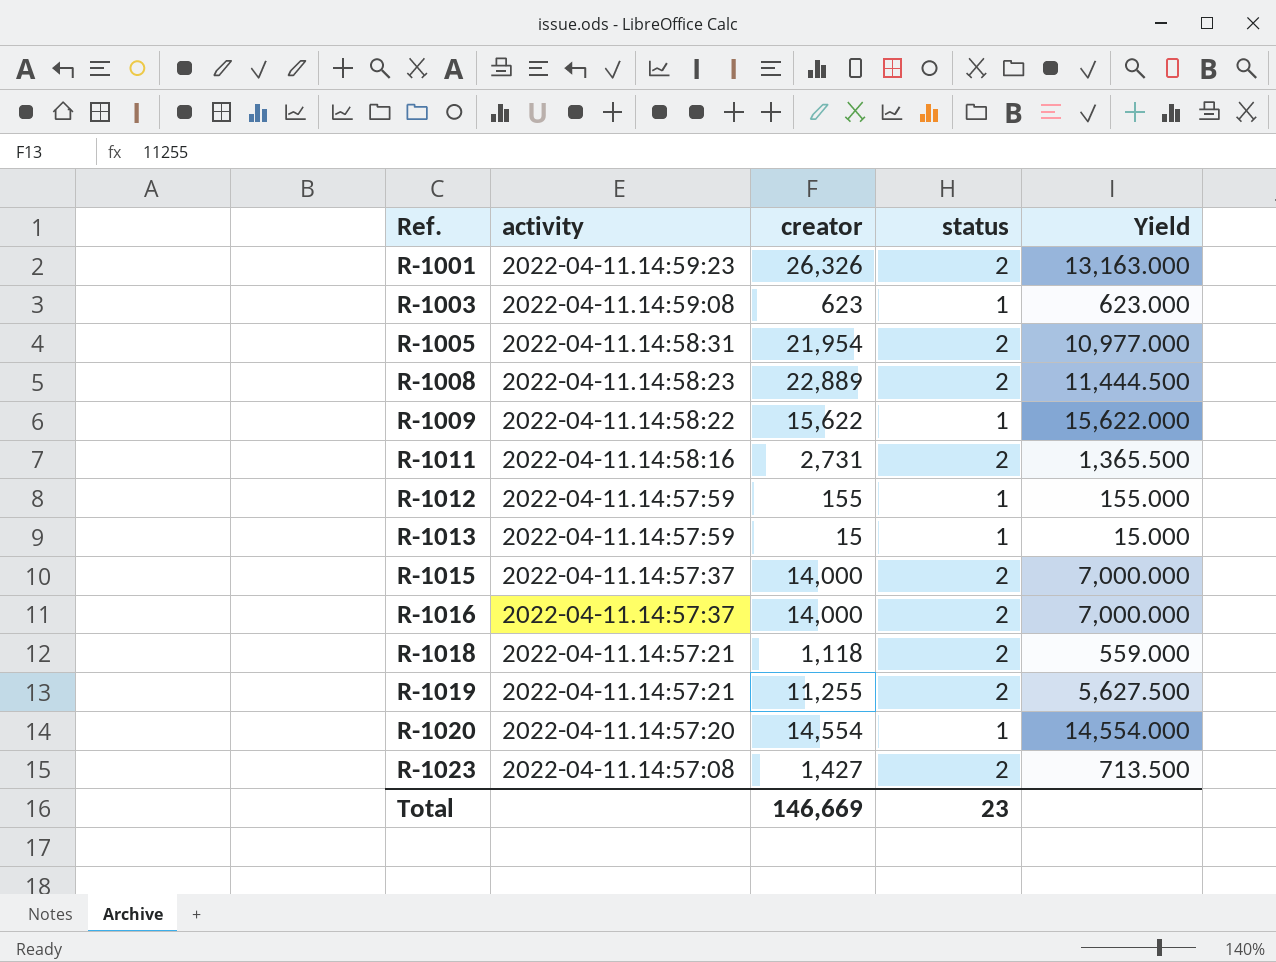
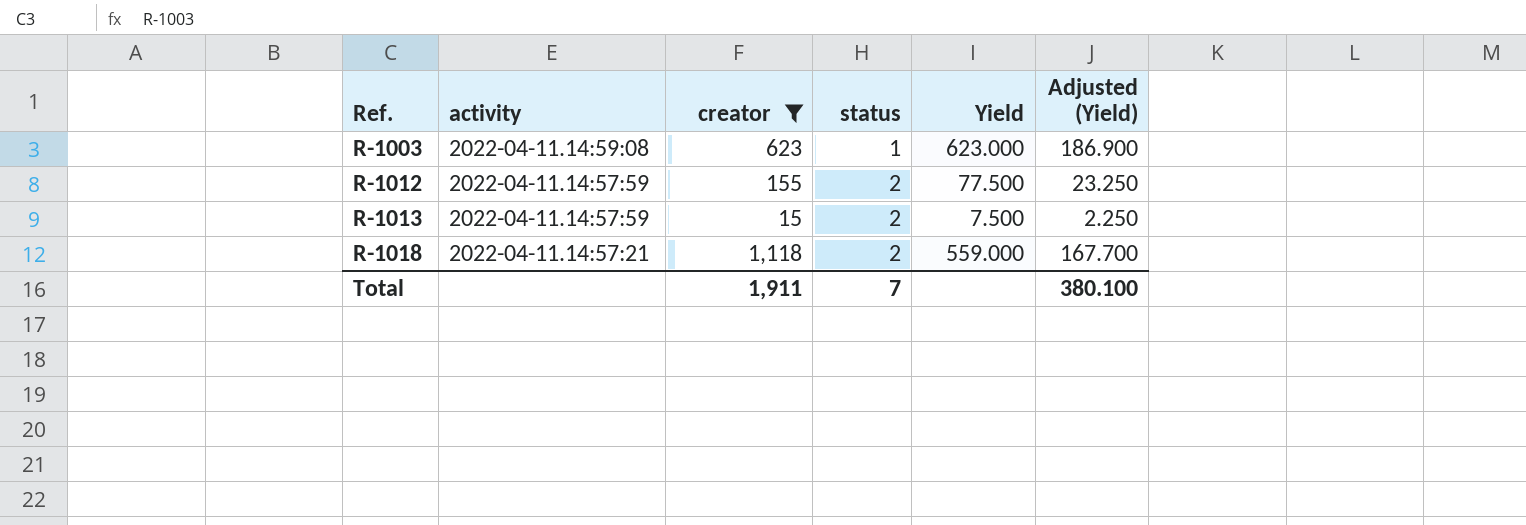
filter: none -> creator <= 1,118
column Adjusted (Yield) | formula: none -> [Yield] * 0.3
R-1012 | status: 1 -> 2
R-1012 | Yield: 155.000 -> 77.500
R-1013 | status: 1 -> 2
R-1013 | Yield: 15.000 -> 7.500
Total | creator: 146,669 -> 1,911
Total | status: 23 -> 7

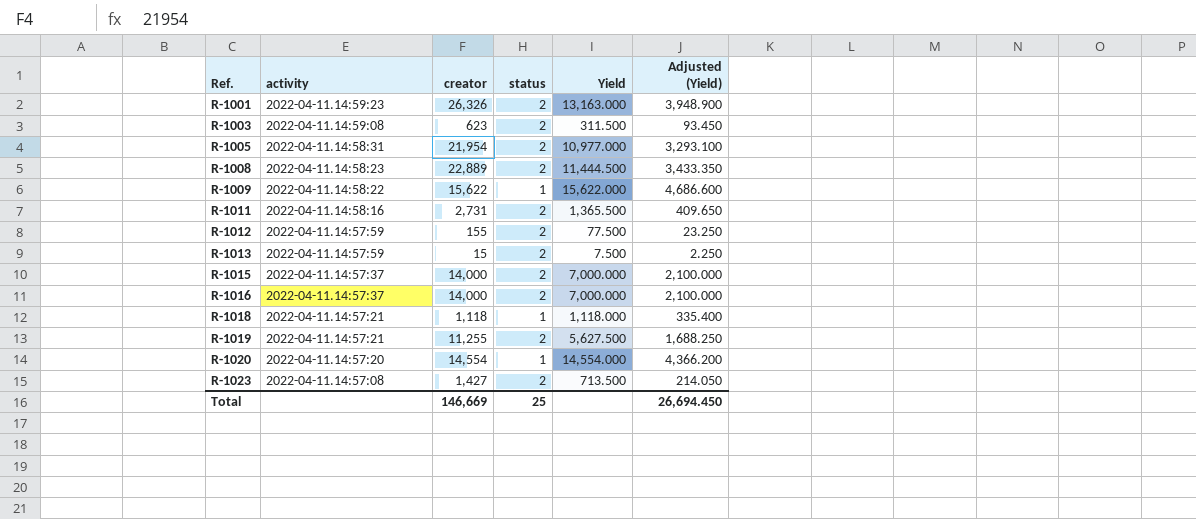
filter: creator <= 1,118 -> none
R-1003 | status: 1 -> 2
R-1003 | Yield: 623.000 -> 311.500
R-1003 | Adjusted (Yield): 186.900 -> 93.450
R-1018 | status: 2 -> 1
R-1018 | Yield: 559.000 -> 1,118.000
R-1018 | Adjusted (Yield): 167.700 -> 335.400
Total | creator: 1,911 -> 146,669
Total | status: 7 -> 25
Total | Adjusted (Yield): 380.100 -> 26,694.450

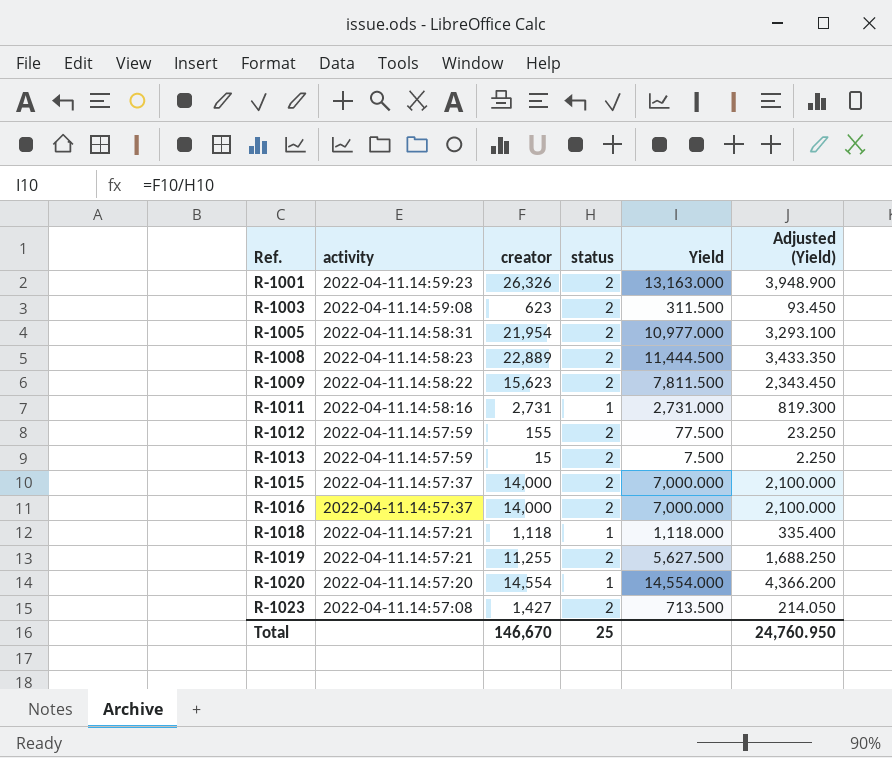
R-1009 | creator: 15,622 -> 15,623
R-1009 | status: 1 -> 2
R-1009 | Yield: 15,622.000 -> 7,811.500
R-1009 | Adjusted (Yield): 4,686.600 -> 2,343.450
R-1011 | status: 2 -> 1
R-1011 | Yield: 1,365.500 -> 2,731.000
R-1011 | Adjusted (Yield): 409.650 -> 819.300
Total | creator: 146,669 -> 146,670
Total | Adjusted (Yield): 26,694.450 -> 24,760.950

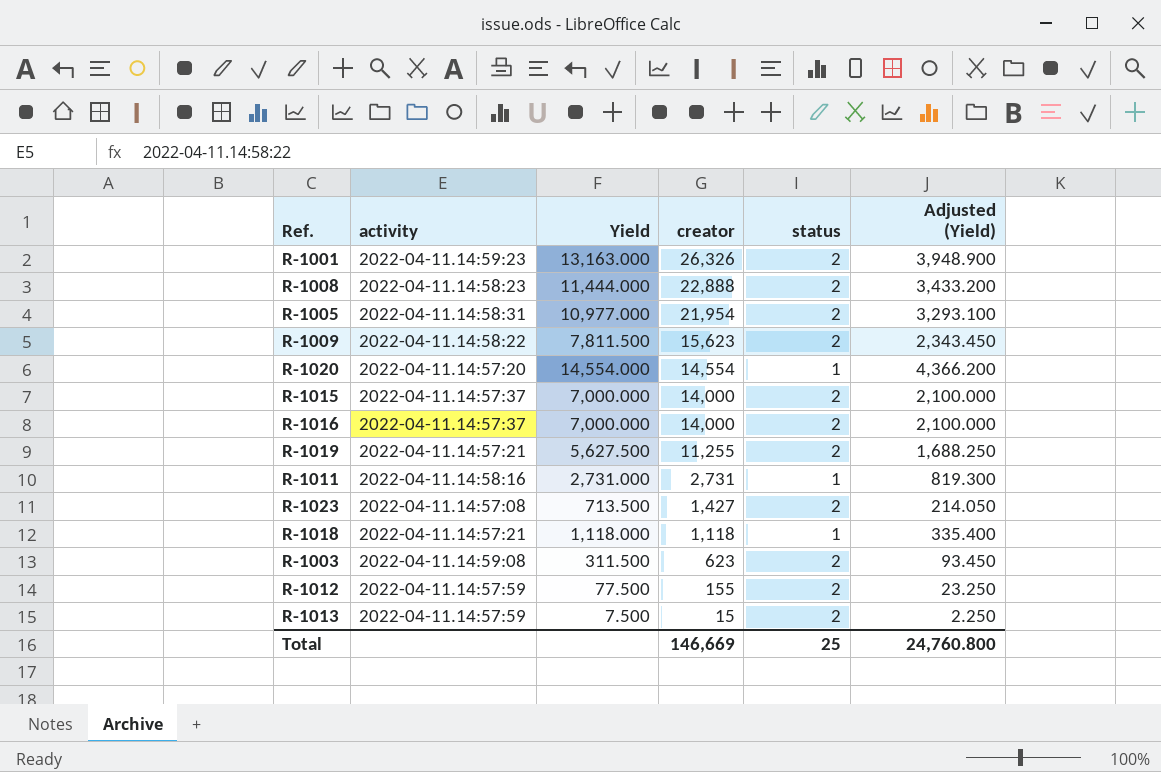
row order: Ref. ascending -> creator descending
column Yield | position: 5 -> 3
R-1008 | Yield: 11,444.500 -> 11,444.000
R-1008 | creator: 22,889 -> 22,888
R-1008 | Adjusted (Yield): 3,433.350 -> 3,433.200
Total | creator: 146,670 -> 146,669
Total | Adjusted (Yield): 24,760.950 -> 24,760.800

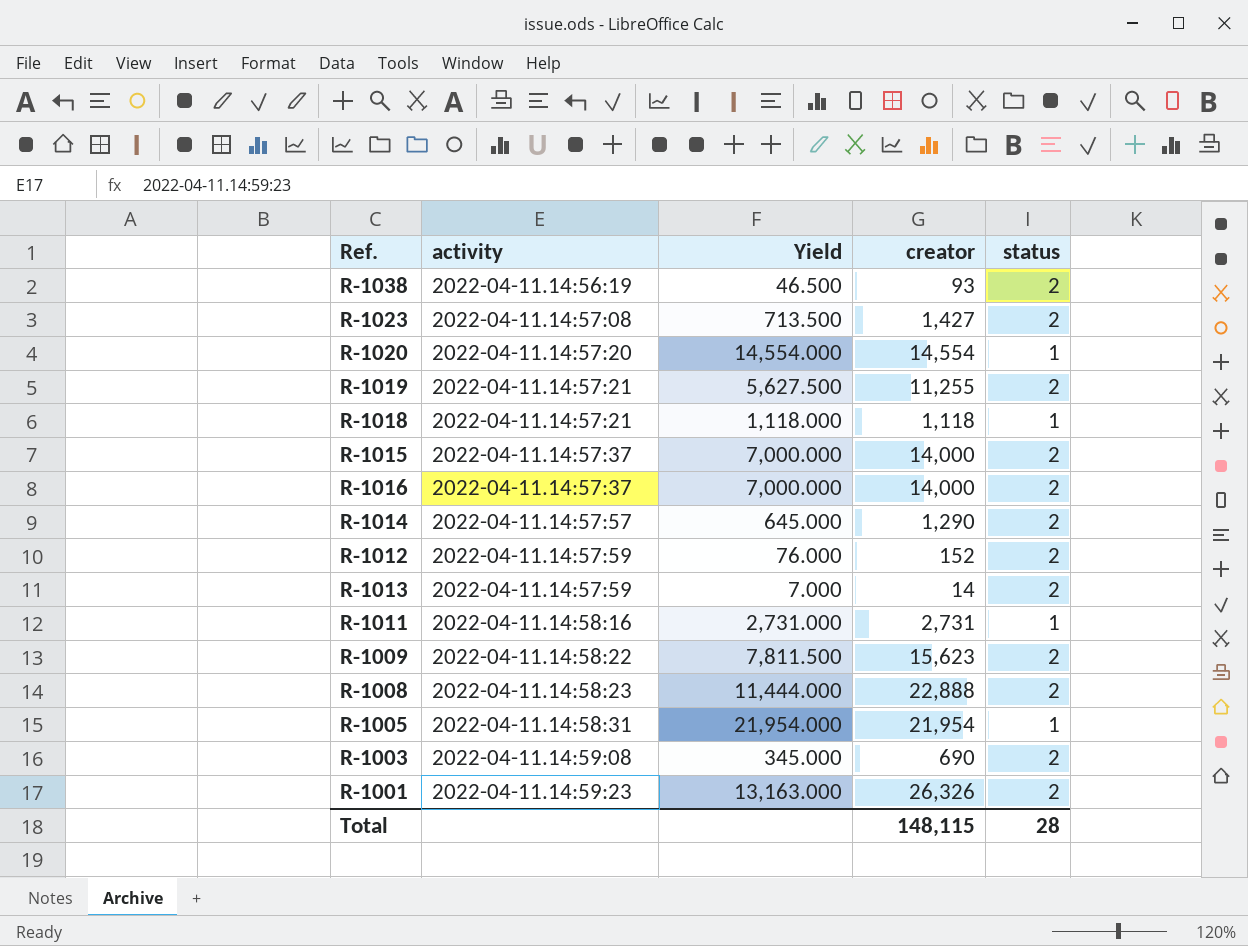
row order: creator descending -> activity ascending
column Adjusted (Yield) | formula: [Yield] * 0.3 -> none
row R-1038: none -> 2022-04-11.14:56:19 | 46.500 | 93 | 2
row R-1014: none -> 2022-04-11.14:57:57 | 645.000 | 1,290 | 2
R-1012 | Yield: 77.500 -> 76.000
R-1012 | creator: 155 -> 152
R-1013 | Yield: 7.500 -> 7.000
R-1013 | creator: 15 -> 14
R-1005 | Yield: 10,977.000 -> 21,954.000
R-1005 | status: 2 -> 1
R-1003 | Yield: 311.500 -> 345.000
R-1003 | creator: 623 -> 690
Total | creator: 146,669 -> 148,115
Total | status: 25 -> 28

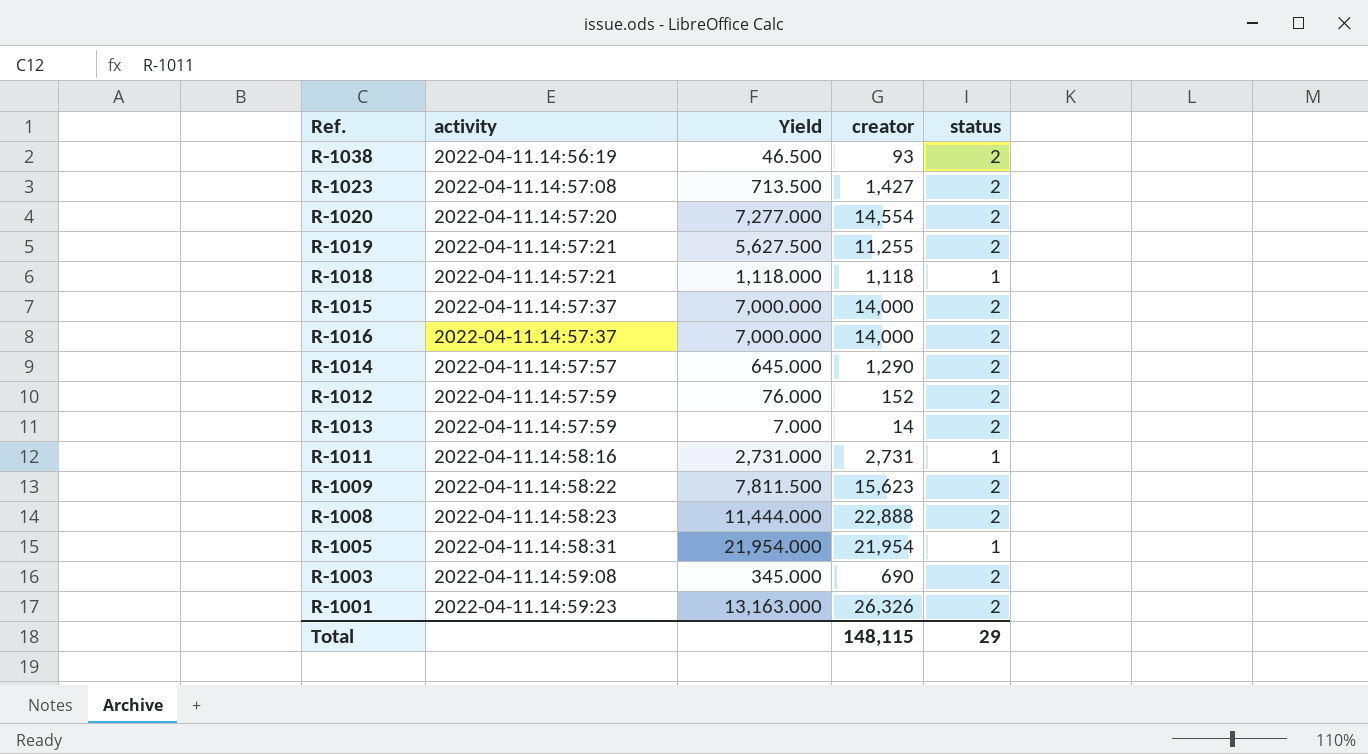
R-1020 | Yield: 14,554.000 -> 7,277.000
R-1020 | status: 1 -> 2
Total | status: 28 -> 29

